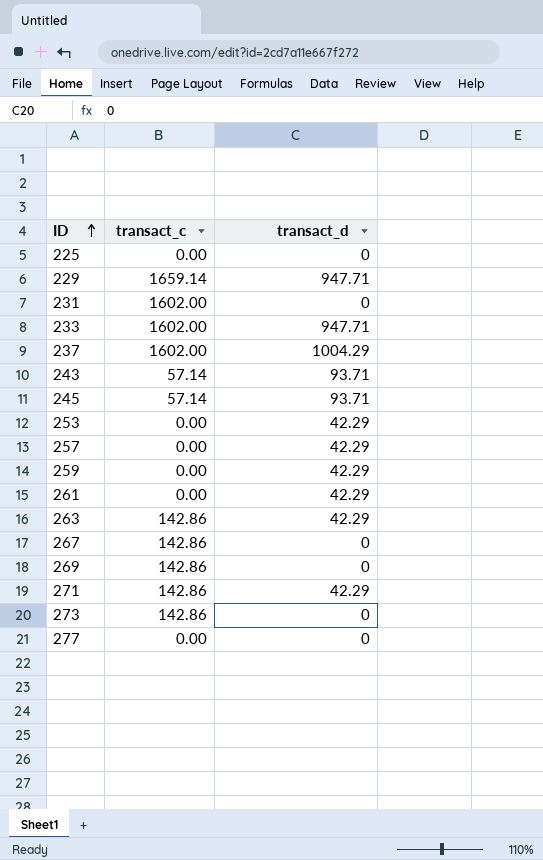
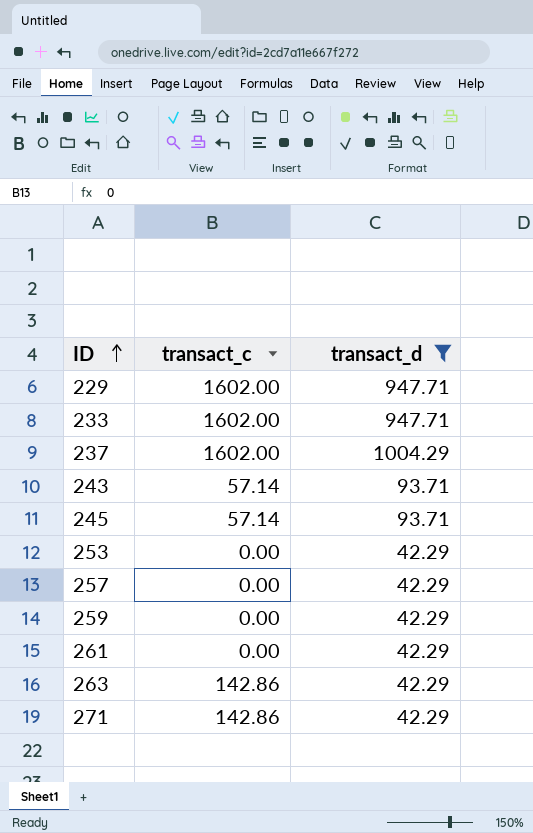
filter: none -> transact_d != 0
229 | transact_c: 1659.14 -> 1602.00

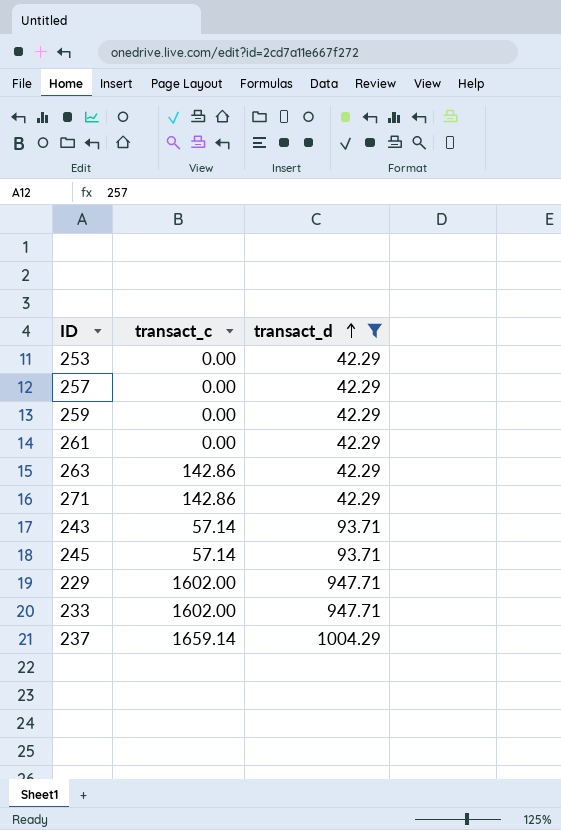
row order: ID ascending -> transact_d ascending
237 | transact_c: 1602.00 -> 1659.14

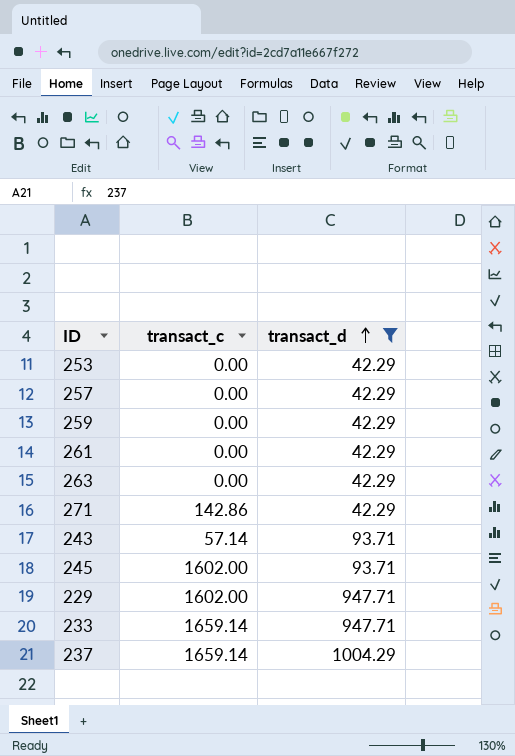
263 | transact_c: 142.86 -> 0.00
245 | transact_c: 57.14 -> 1602.00
233 | transact_c: 1602.00 -> 1659.14

